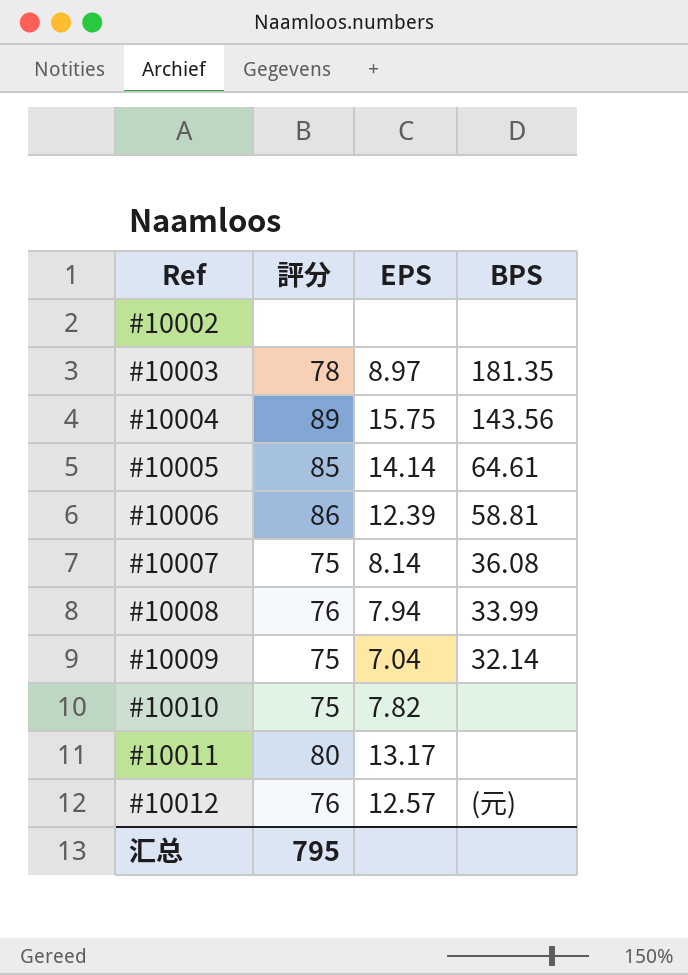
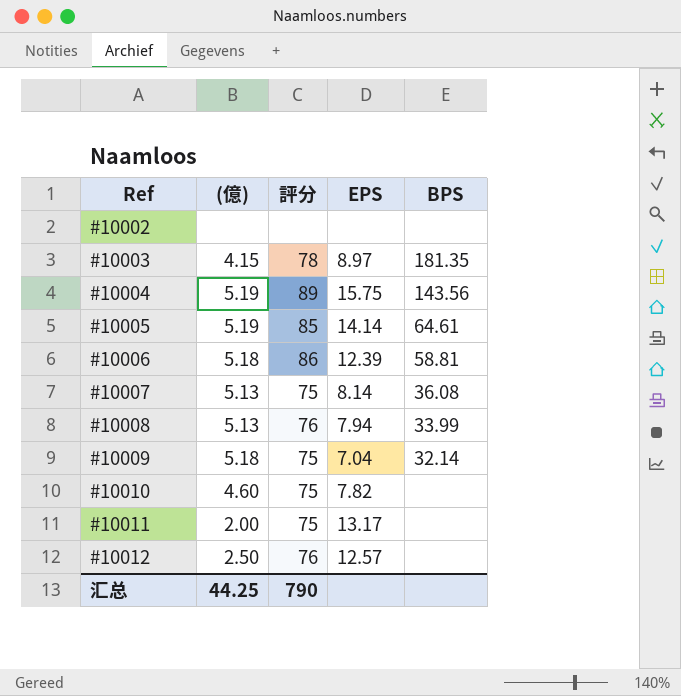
column (億) | position: none -> 2
#10011 | 評分: 80 -> 75
#10012 | BPS: (元) -> none
汇总 | 評分: 795 -> 790

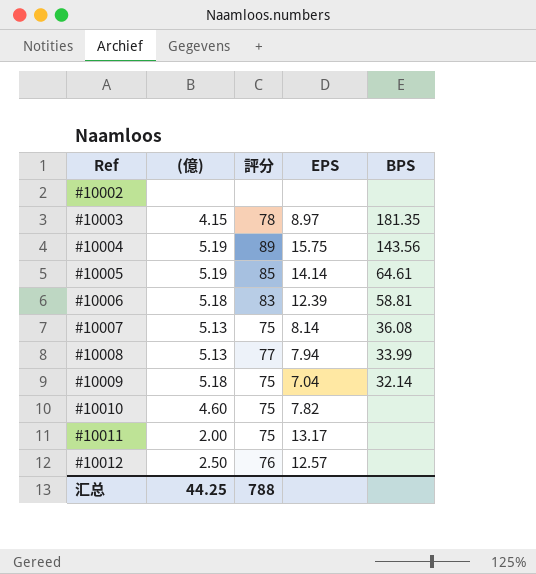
#10006 | 評分: 86 -> 83
#10008 | 評分: 76 -> 77
汇总 | 評分: 790 -> 788

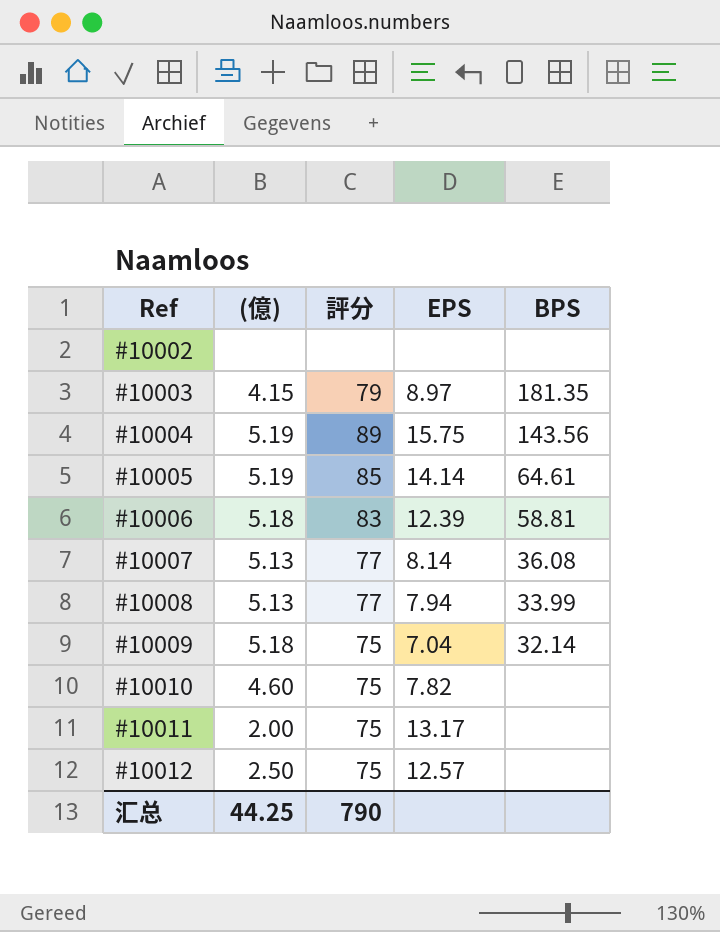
#10003 | 評分: 78 -> 79
#10007 | 評分: 75 -> 77
#10012 | 評分: 76 -> 75
汇总 | 評分: 788 -> 790

